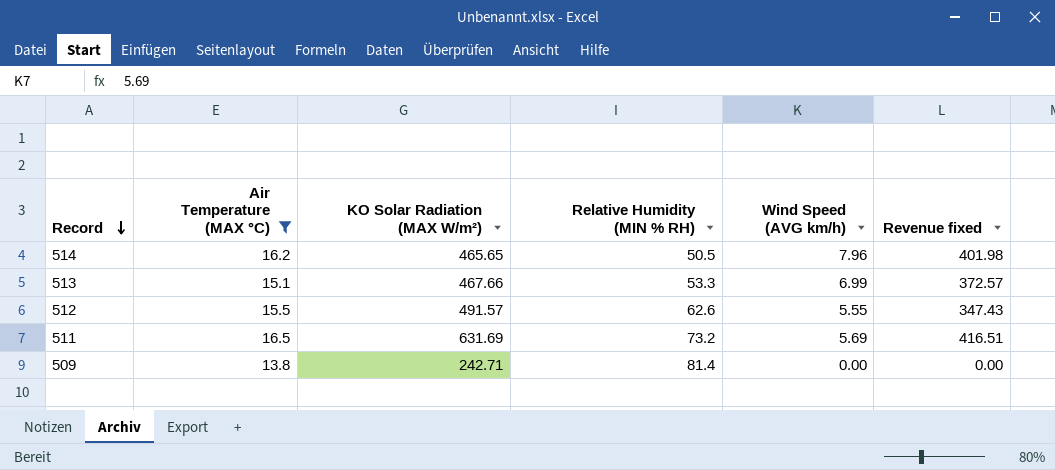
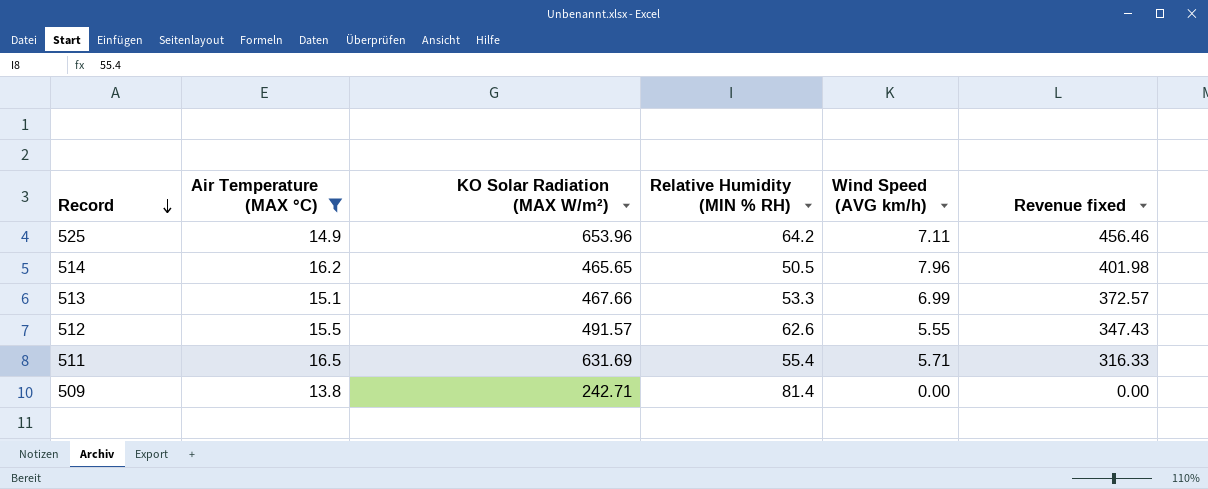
row 525: none -> 14.9 | 653.96 | 64.2 | 7.11 | 456.46
511 | Relative Humidity (MIN % RH): 73.2 -> 55.4
511 | Wind Speed (AVG km/h): 5.69 -> 5.71
511 | Revenue fixed: 416.51 -> 316.33

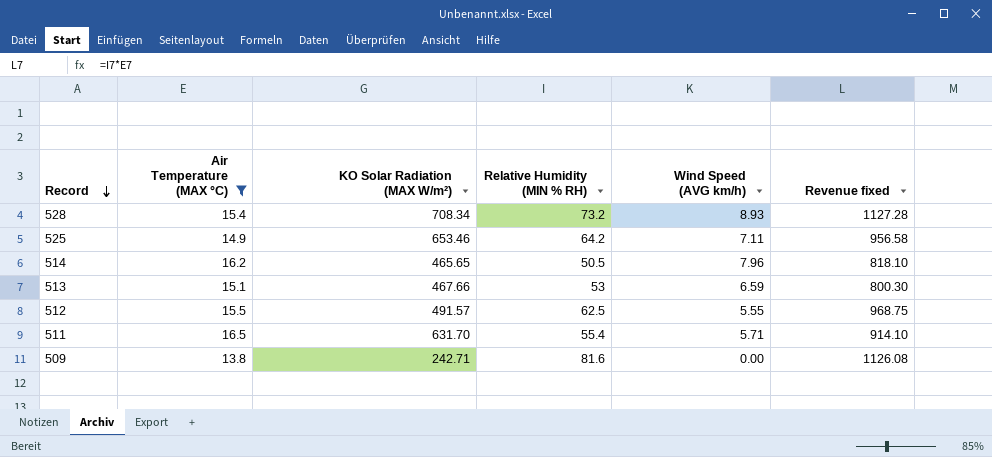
column Revenue fixed | formula: [Relative Humidity (MIN % RH)] * [Wind Speed (AVG km/h)] -> [Air Temperature (MAX °C)] * [Relative Humidity (MIN % RH)]
row 528: none -> 15.4 | 708.34 | 73.2 | 8.93 | 1127.28
525 | KO Solar Radiation (MAX W/m²): 653.96 -> 653.46
513 | Relative Humidity (MIN % RH): 53.3 -> 53
513 | Wind Speed (AVG km/h): 6.99 -> 6.59
512 | Relative Humidity (MIN % RH): 62.6 -> 62.5
511 | KO Solar Radiation (MAX W/m²): 631.69 -> 631.70
509 | Relative Humidity (MIN % RH): 81.4 -> 81.6

